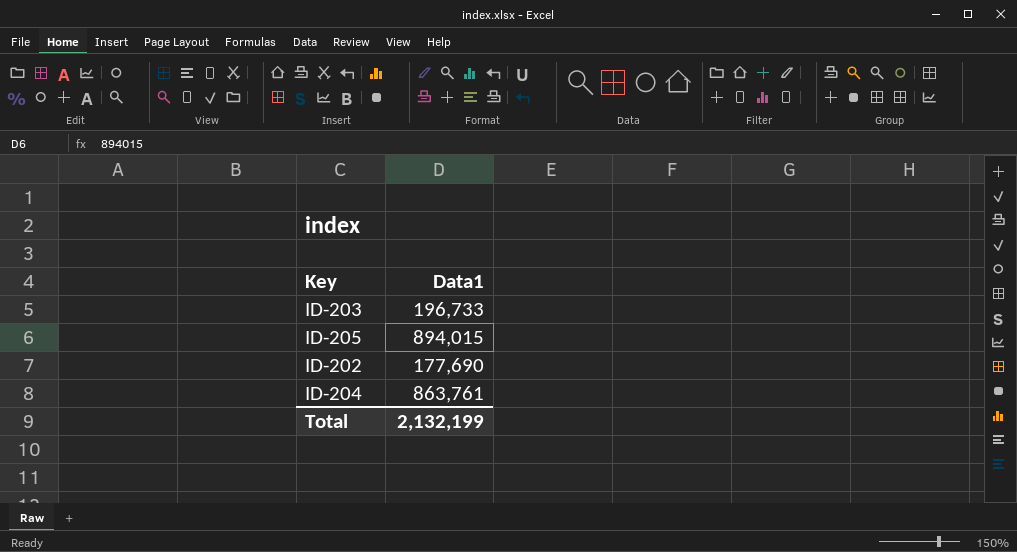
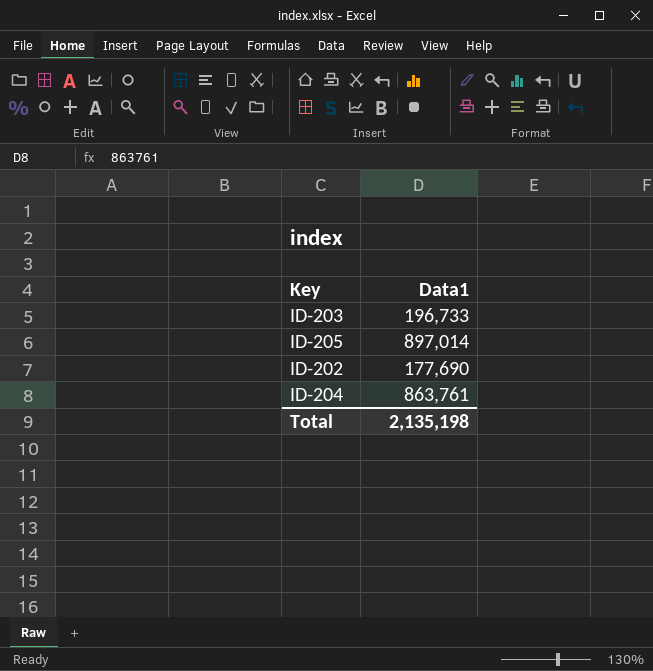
ID-205 | Data1: 894,015 -> 897,014
Total | Data1: 2,132,199 -> 2,135,198

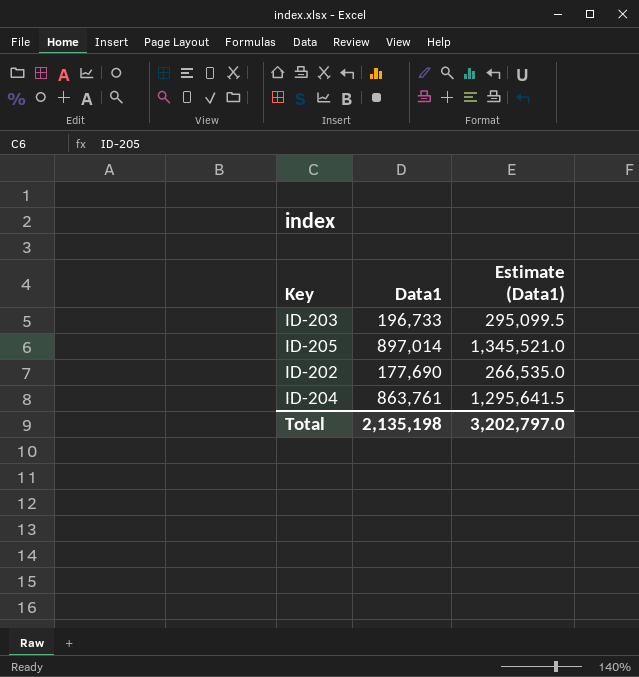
column Estimate (Data1) | formula: none -> [Data1] * 1.5

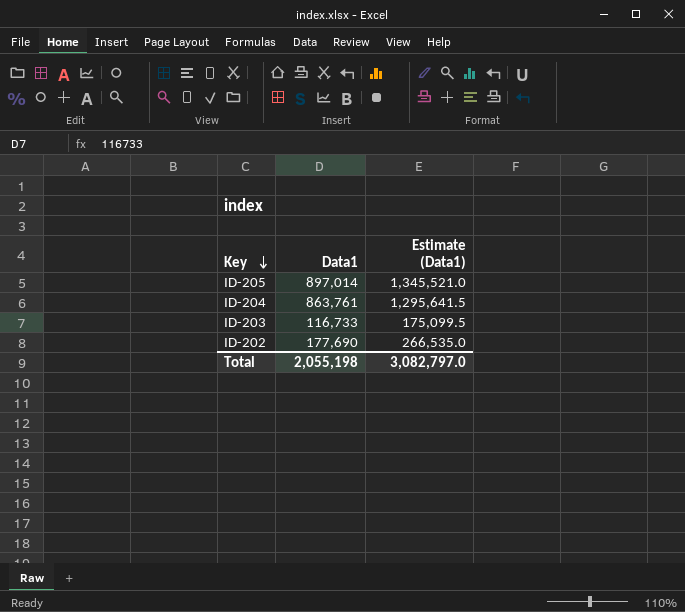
row order: none -> Key descending
ID-203 | Data1: 196,733 -> 116,733
ID-203 | Estimate (Data1): 295,099.5 -> 175,099.5
Total | Data1: 2,135,198 -> 2,055,198
Total | Estimate (Data1): 3,202,797.0 -> 3,082,797.0

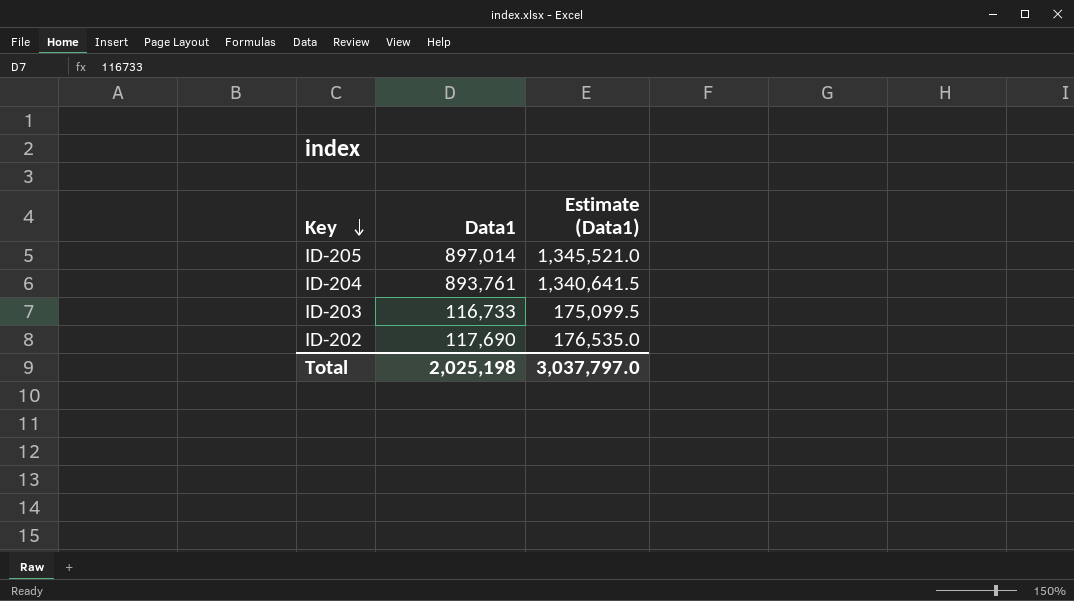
ID-204 | Data1: 863,761 -> 893,761
ID-204 | Estimate (Data1): 1,295,641.5 -> 1,340,641.5
ID-202 | Data1: 177,690 -> 117,690
ID-202 | Estimate (Data1): 266,535.0 -> 176,535.0
Total | Data1: 2,055,198 -> 2,025,198
Total | Estimate (Data1): 3,082,797.0 -> 3,037,797.0

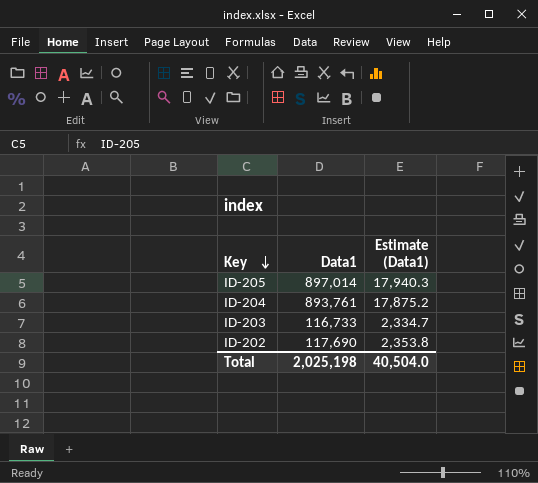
column Estimate (Data1) | formula: [Data1] * 1.5 -> [Data1] * 0.02
Total | Estimate (Data1): 3,037,797.0 -> 40,504.0

